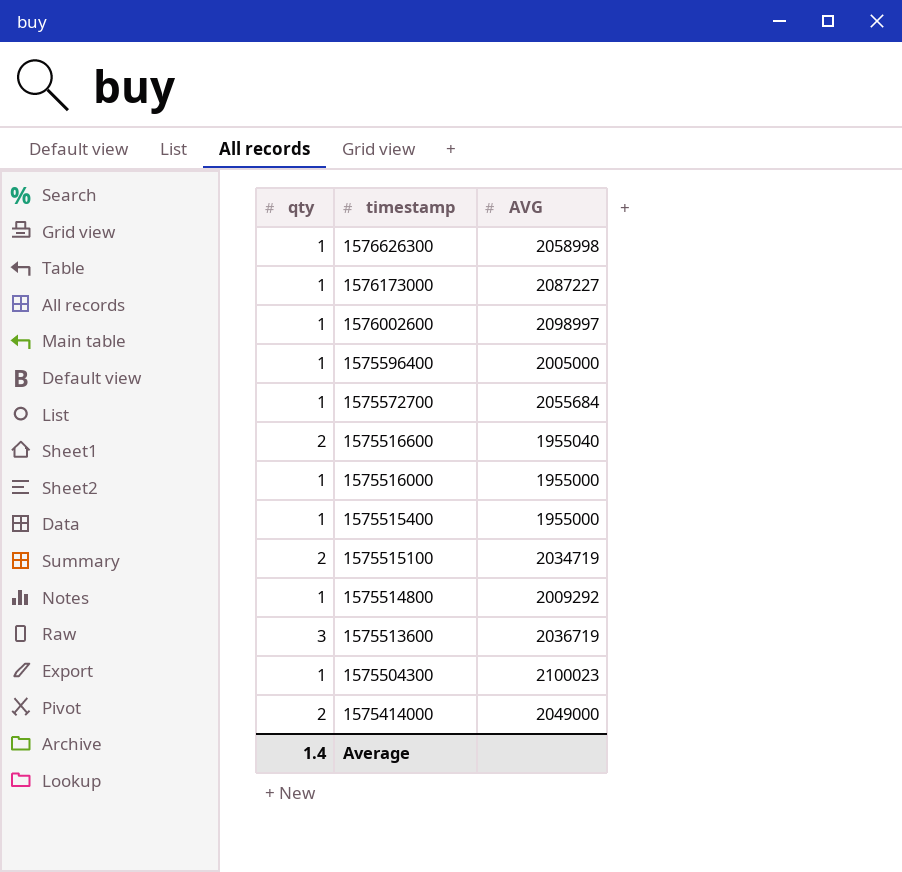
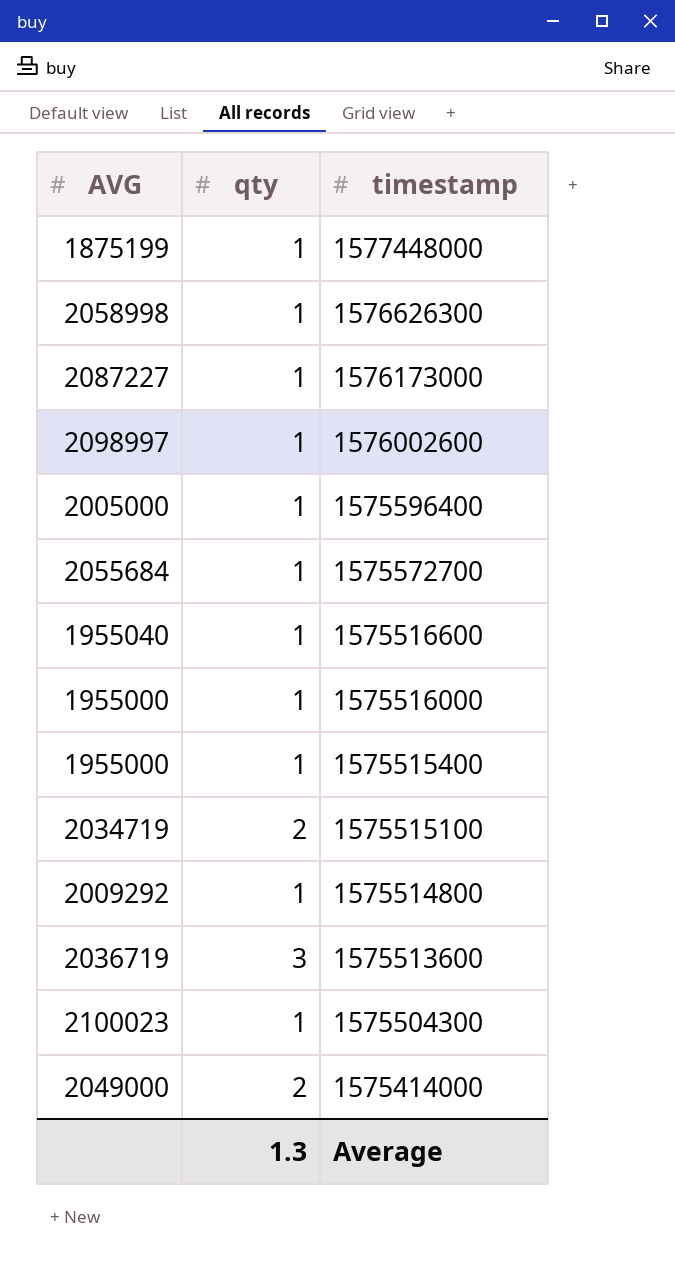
column AVG | position: 3 -> 1
row 1577448000: none -> 1875199 | 1
1575516600 | qty: 2 -> 1
Average | qty: 1.4 -> 1.3

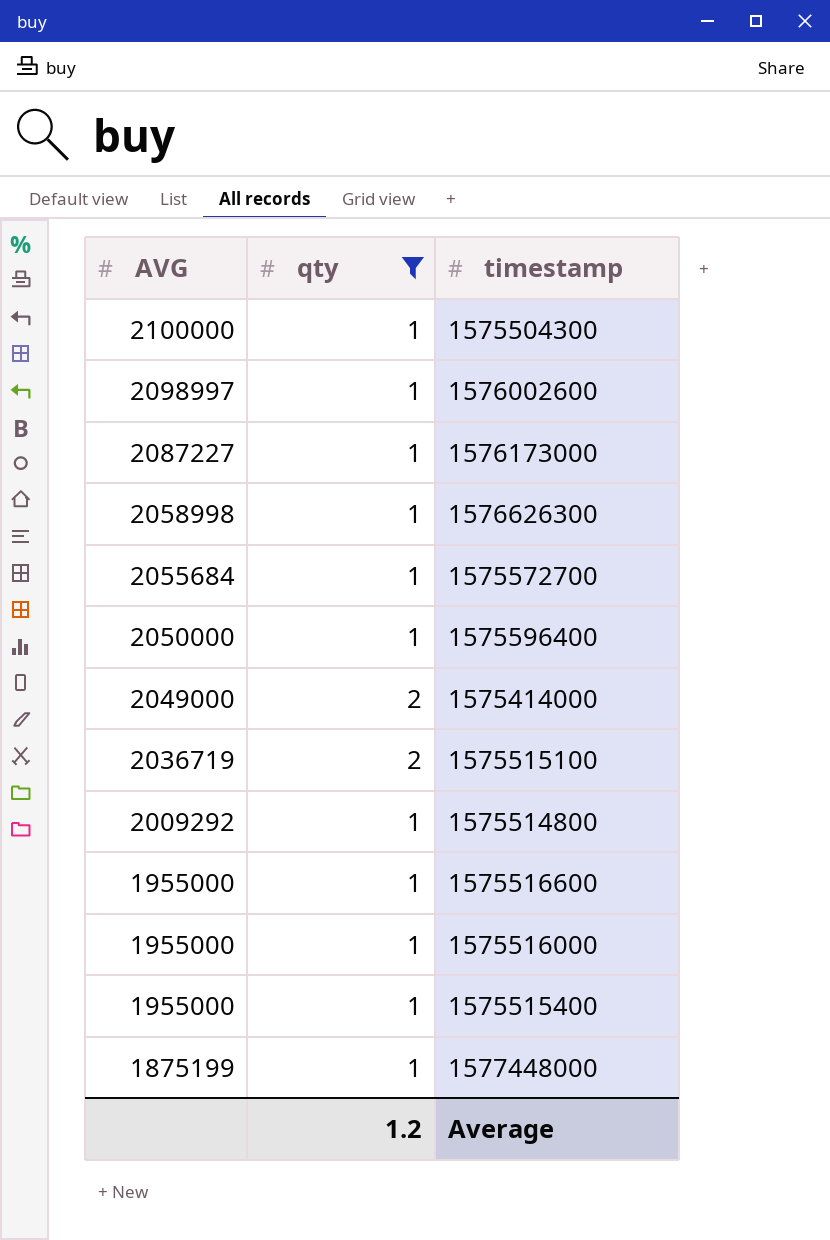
filter: none -> qty != 3
row order: timestamp descending -> AVG descending
1575504300 | AVG: 2100023 -> 2100000
1575596400 | AVG: 2005000 -> 2050000
1575515100 | AVG: 2034719 -> 2036719
1575516600 | AVG: 1955040 -> 1955000
Average | qty: 1.3 -> 1.2

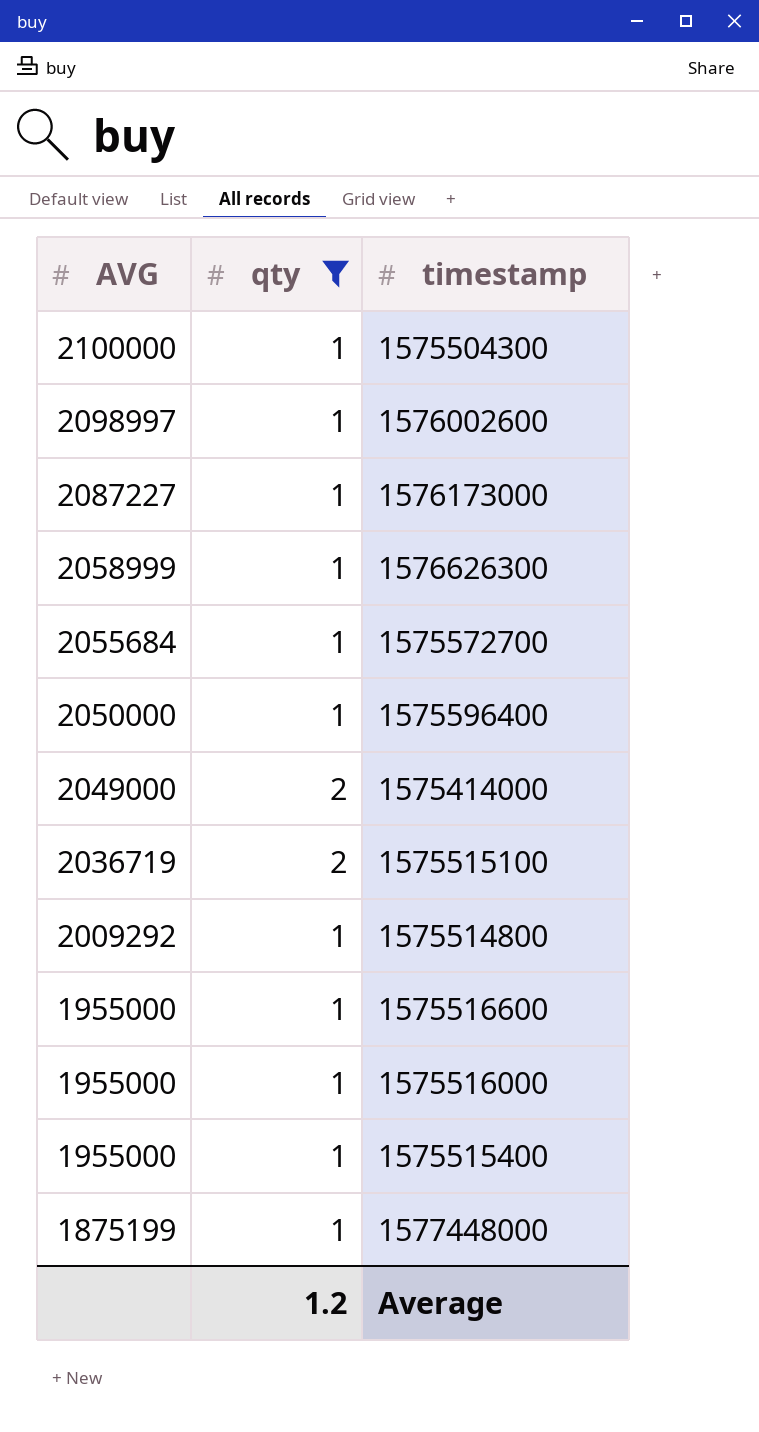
1576626300 | AVG: 2058998 -> 2058999

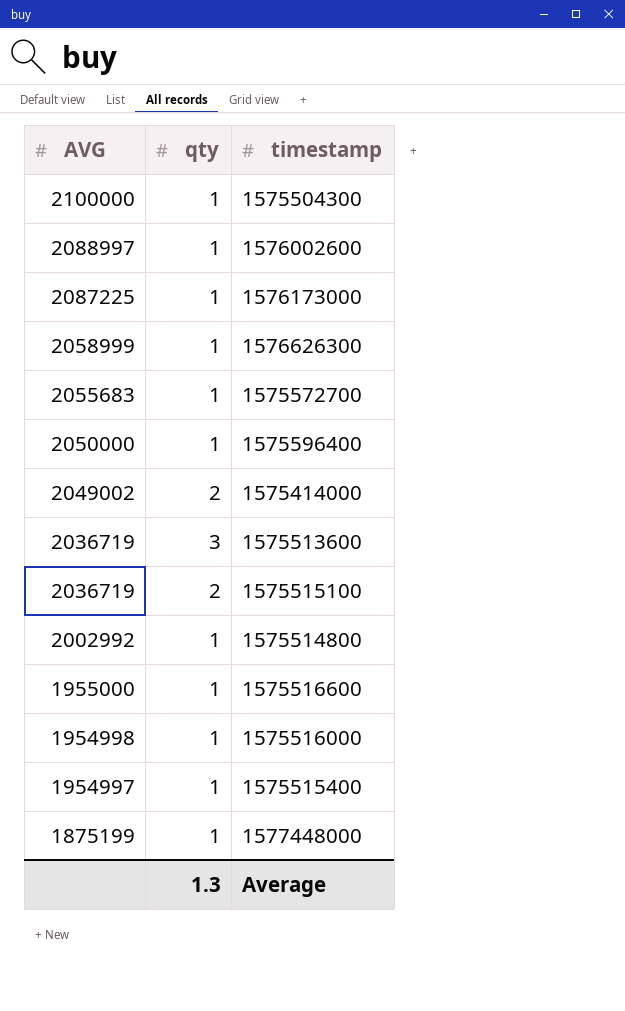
filter: qty != 3 -> none
1576002600 | AVG: 2098997 -> 2088997
1576173000 | AVG: 2087227 -> 2087225
1575572700 | AVG: 2055684 -> 2055683
1575414000 | AVG: 2049000 -> 2049002
1575514800 | AVG: 2009292 -> 2002992
1575516000 | AVG: 1955000 -> 1954998
1575515400 | AVG: 1955000 -> 1954997
Average | qty: 1.2 -> 1.3

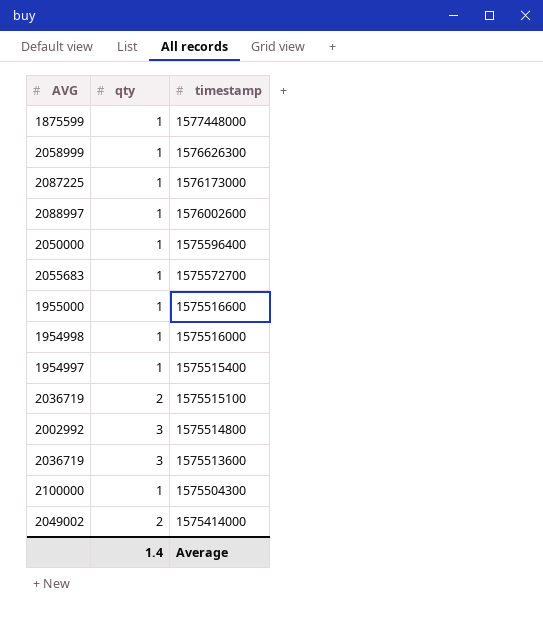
row order: AVG descending -> timestamp descending
1577448000 | AVG: 1875199 -> 1875599
1575514800 | qty: 1 -> 3
Average | qty: 1.3 -> 1.4

